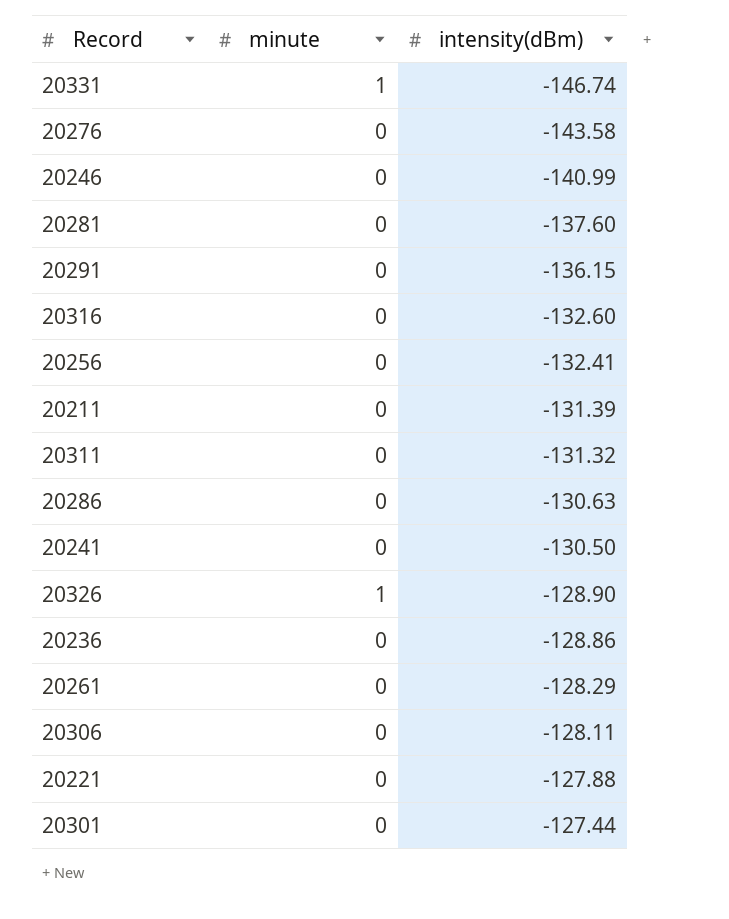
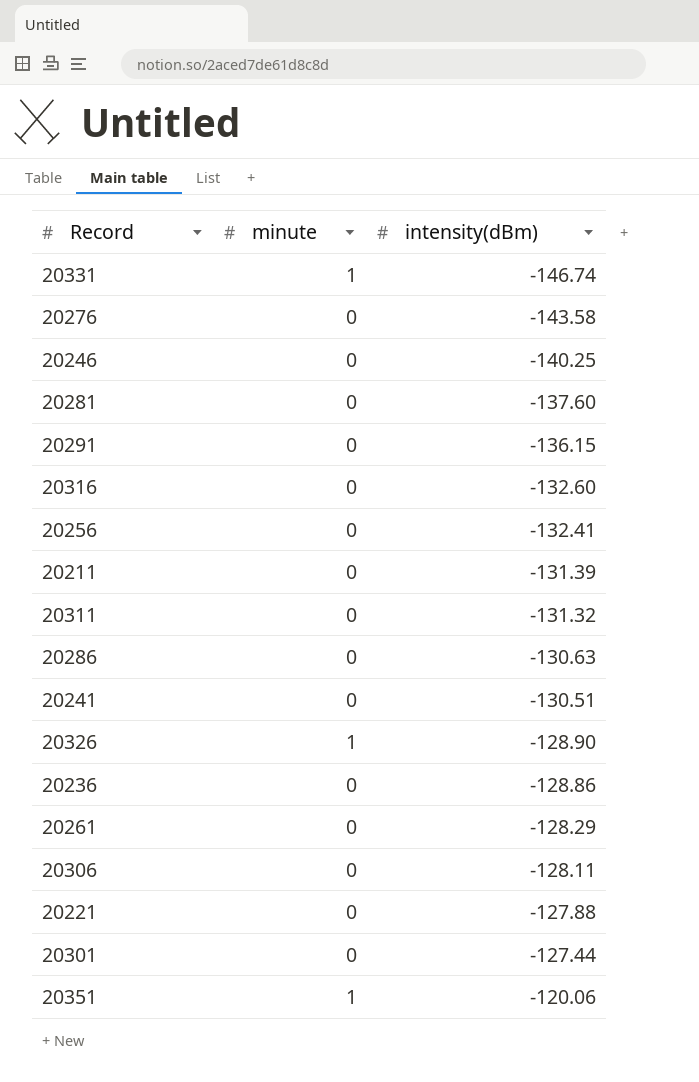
20246 | intensity(dBm): -140.99 -> -140.25
20241 | intensity(dBm): -130.50 -> -130.51
row 20351: none -> 1 | -120.06

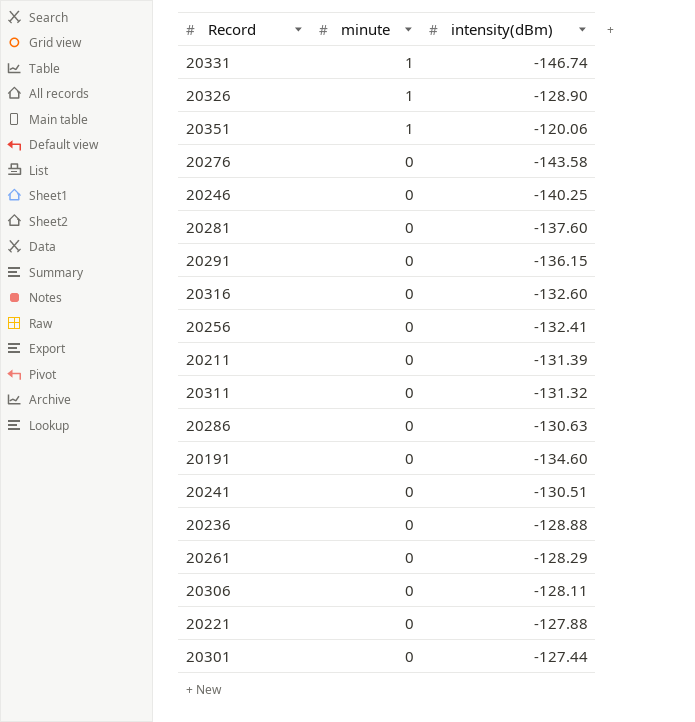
row order: intensity(dBm) ascending -> minute descending
row 20191: none -> 0 | -134.60
20236 | intensity(dBm): -128.86 -> -128.88

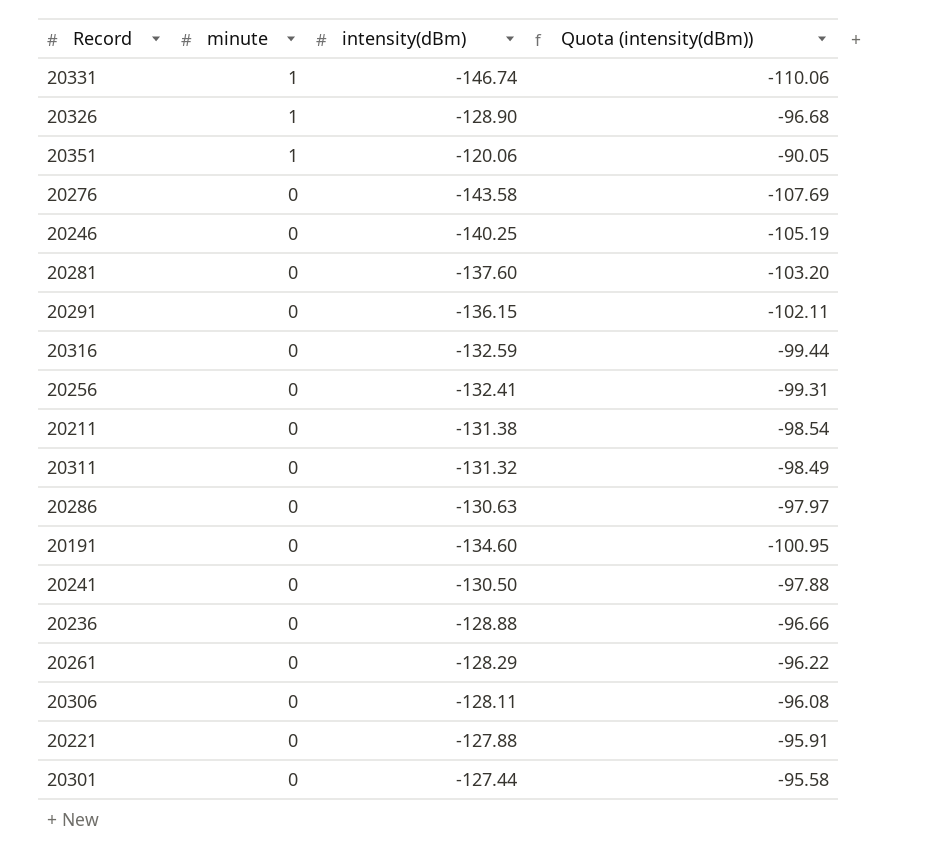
column Quota (intensity(dBm)) | formula: none -> [intensity(dBm)] * 0.75
20316 | intensity(dBm): -132.60 -> -132.59
20211 | intensity(dBm): -131.39 -> -131.38
20241 | intensity(dBm): -130.51 -> -130.50

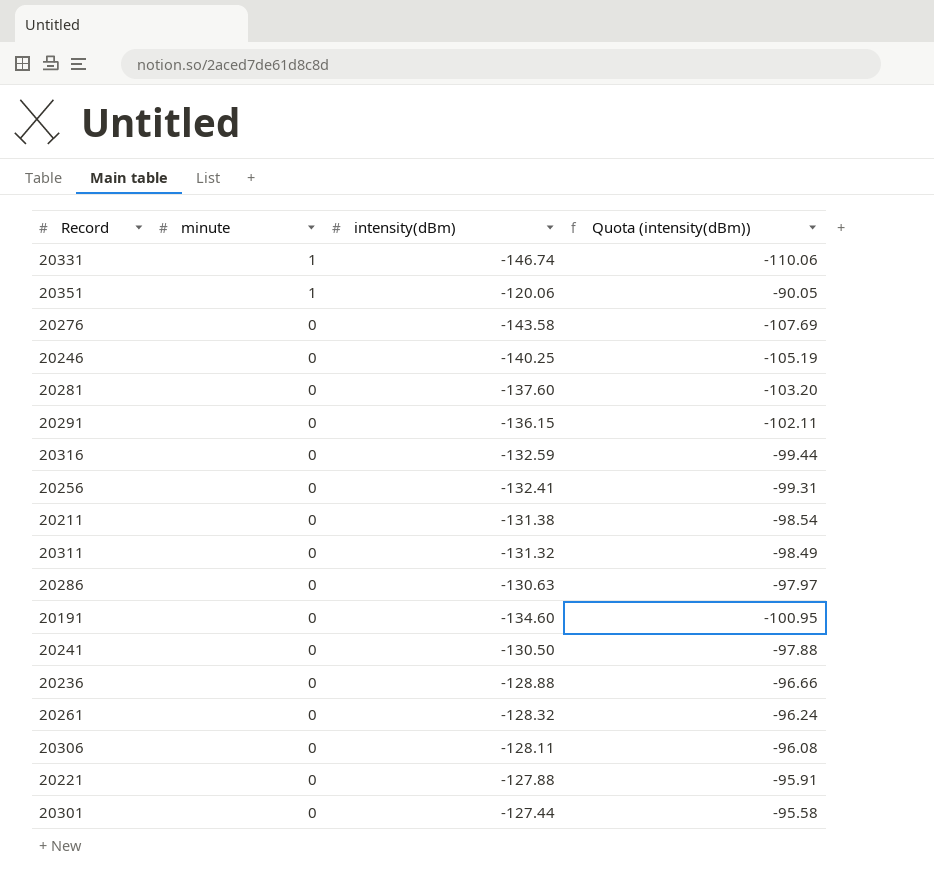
row 20326: 1 | -128.90 | -96.68 -> none
20261 | intensity(dBm): -128.29 -> -128.32
20261 | Quota (intensity(dBm)): -96.22 -> -96.24

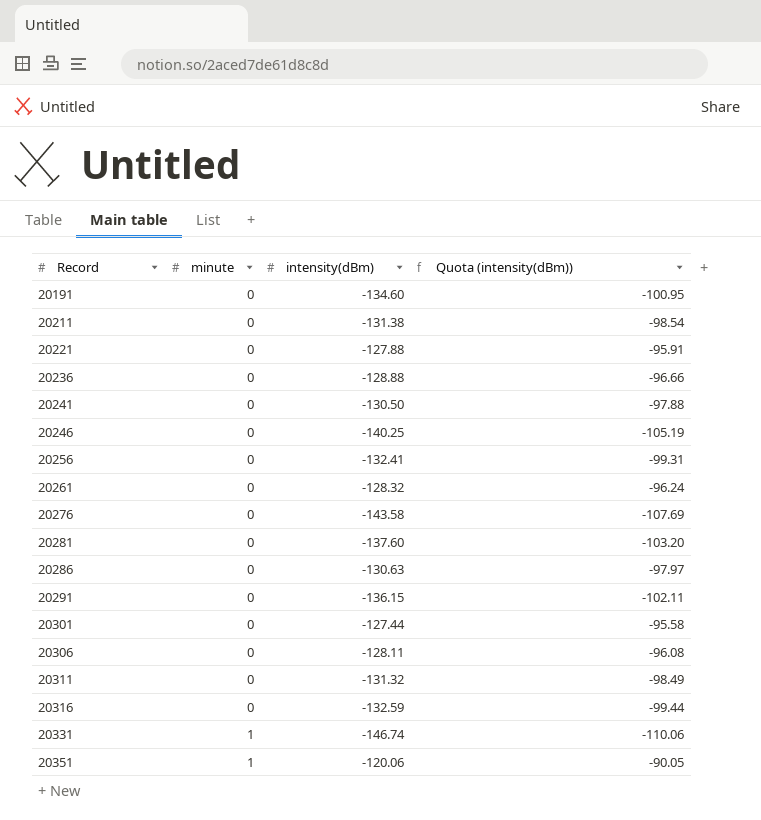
row order: minute descending -> Record ascending

